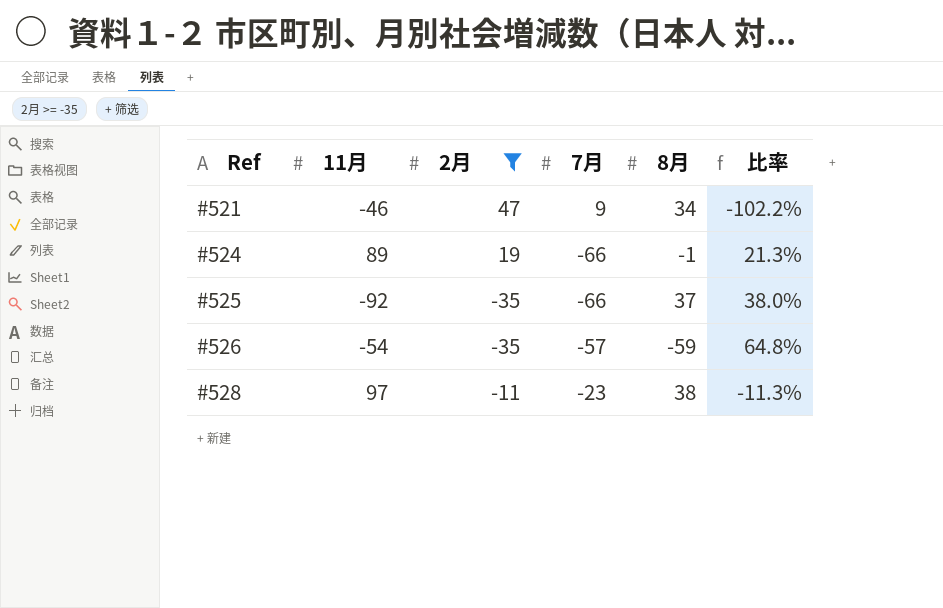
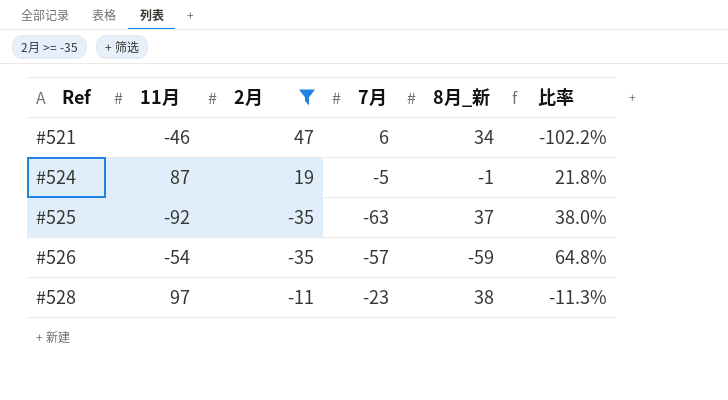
column name: 8月 -> 8月_新
#521 | 7月: 9 -> 6
#524 | 11月: 89 -> 87
#524 | 7月: -66 -> -5
#524 | 比率: 21.3% -> 21.8%
#525 | 7月: -66 -> -63

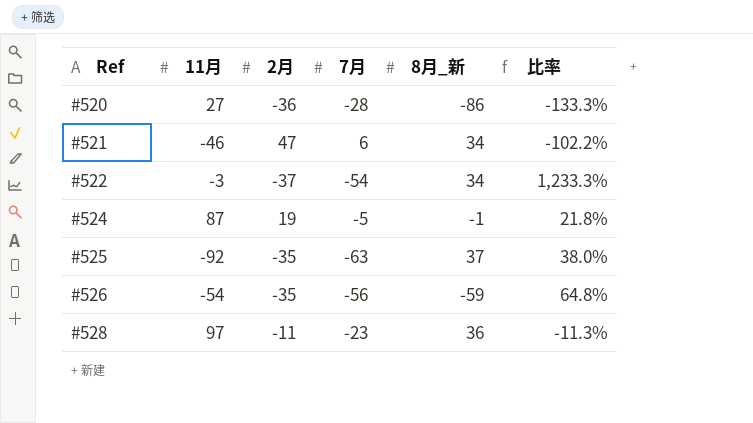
filter: 2月 >= -35 -> none
#526 | 7月: -57 -> -56
#528 | 8月_新: 38 -> 36

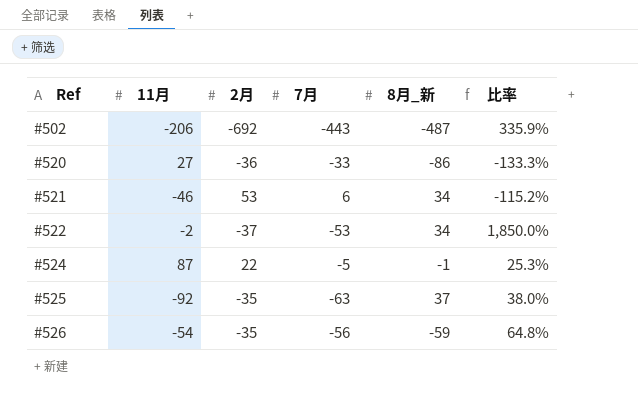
row #528: 97 | -11 | -23 | 36 | -11.3% -> none
row #502: none -> -206 | -692 | -443 | -487 | 335.9%
#520 | 7月: -28 -> -33
#521 | 2月: 47 -> 53
#521 | 比率: -102.2% -> -115.2%
#522 | 11月: -3 -> -2
#522 | 7月: -54 -> -53
#522 | 比率: 1,233.3% -> 1,850.0%
#524 | 2月: 19 -> 22
#524 | 比率: 21.8% -> 25.3%

